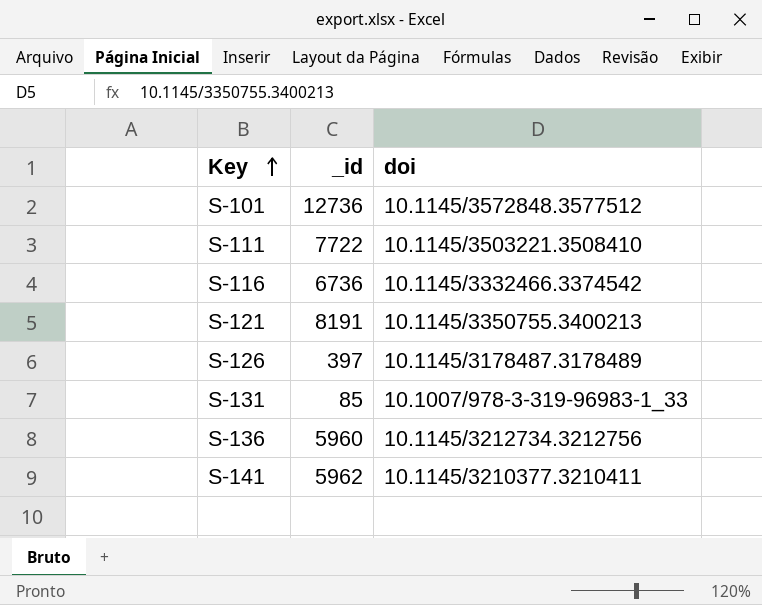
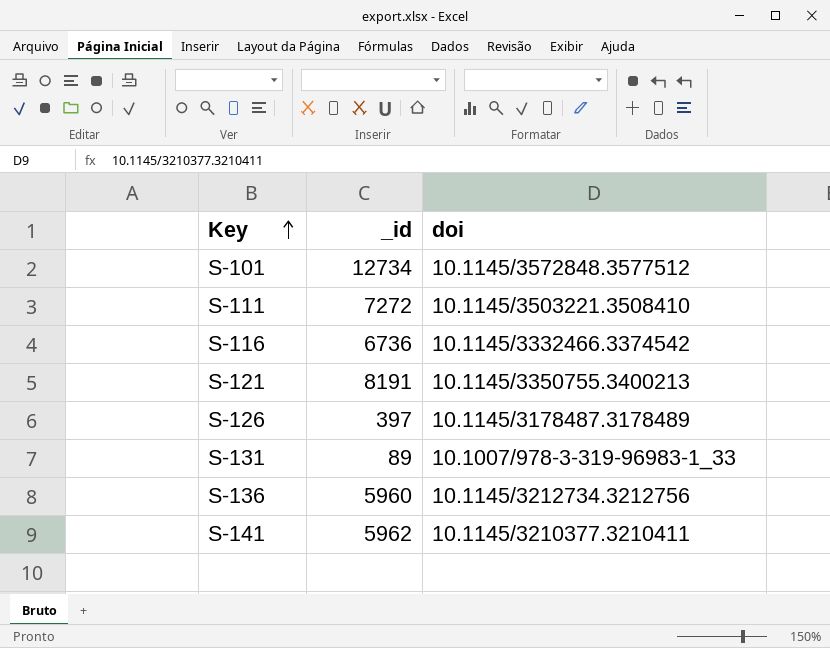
S-101 | _id: 12736 -> 12734
S-111 | _id: 7722 -> 7272
S-131 | _id: 85 -> 89

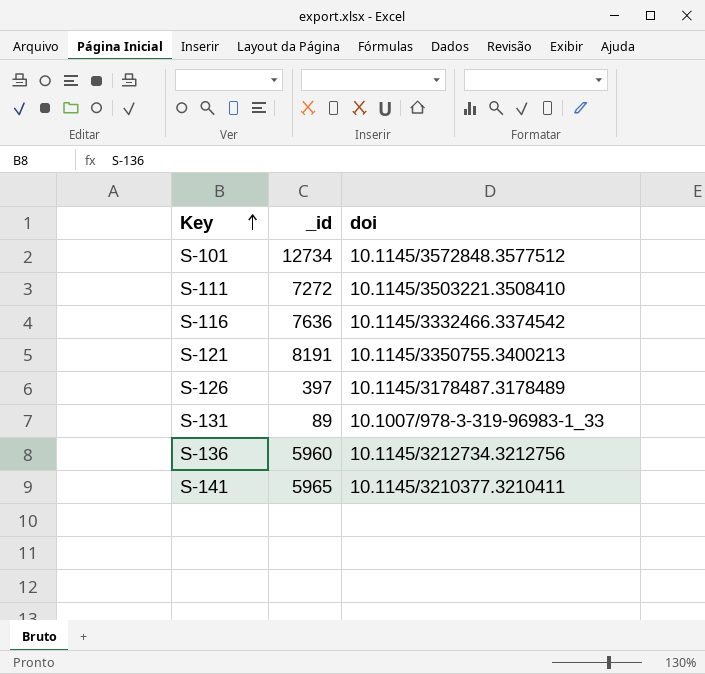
S-116 | _id: 6736 -> 7636
S-141 | _id: 5962 -> 5965

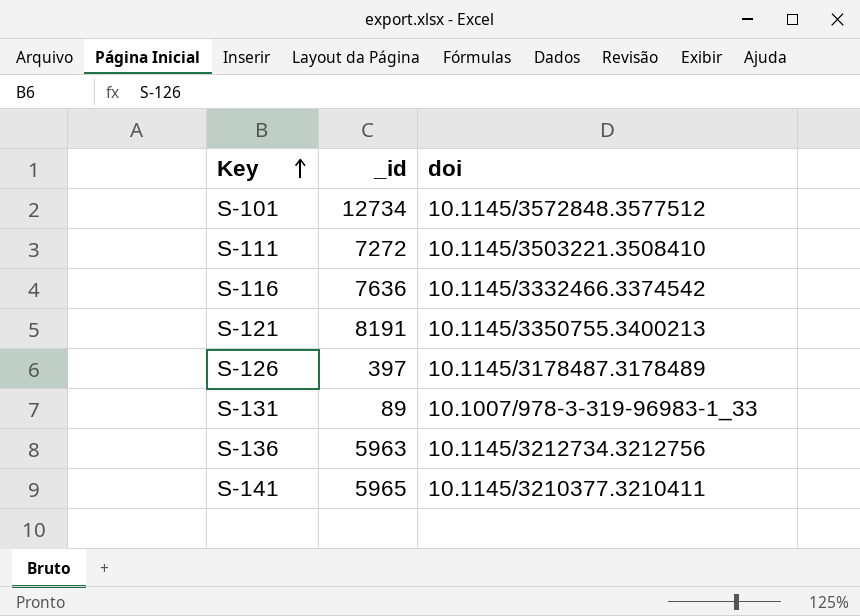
S-136 | _id: 5960 -> 5963

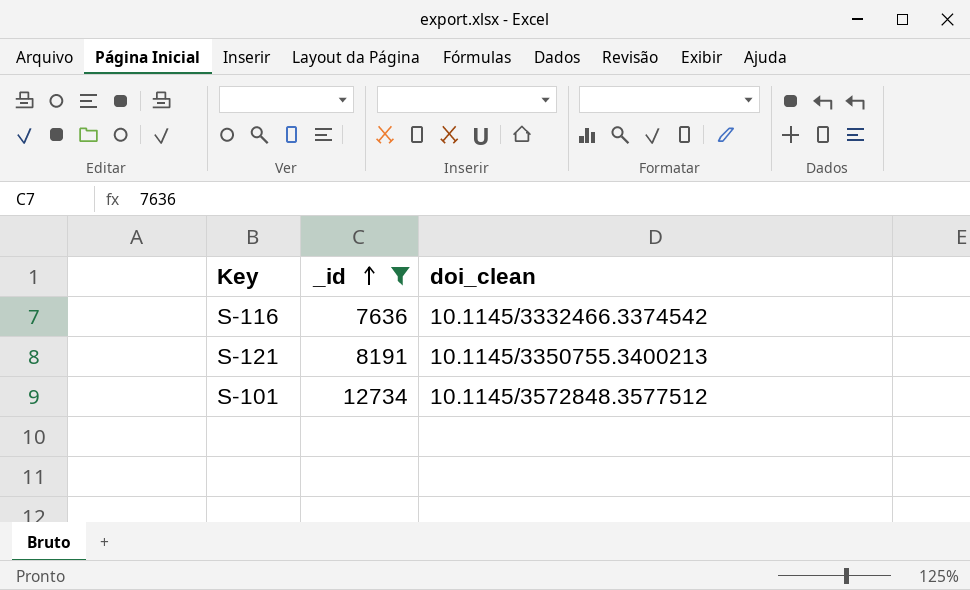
filter: none -> _id >= 7636
row order: Key ascending -> _id ascending
column name: doi -> doi_clean

